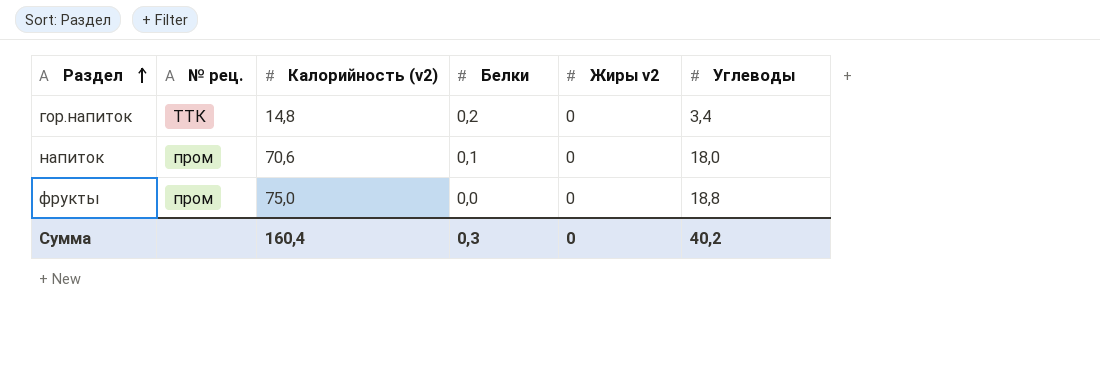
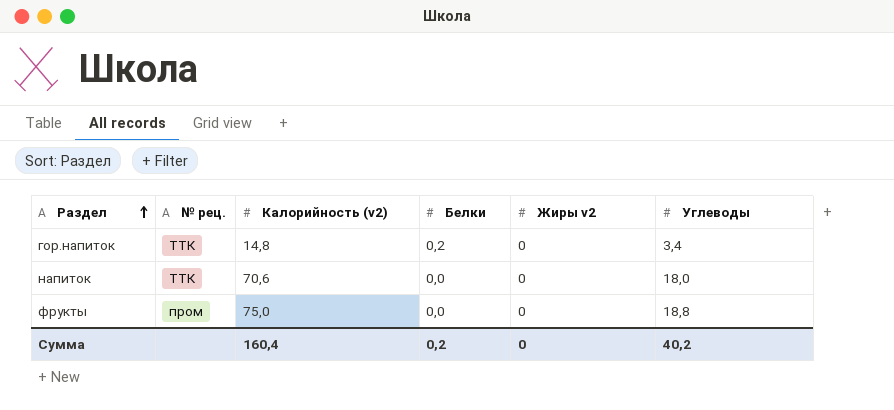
напиток | № рец.: пром -> ТТК
напиток | Белки: 0,1 -> 0,0
Сумма | Белки: 0,3 -> 0,2

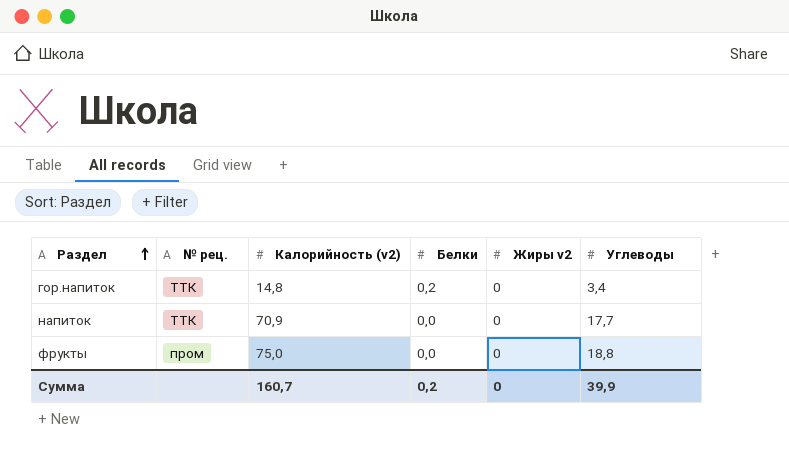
напиток | Калорийность (v2): 70,6 -> 70,9
напиток | Углеводы: 18,0 -> 17,7
Сумма | Калорийность (v2): 160,4 -> 160,7
Сумма | Углеводы: 40,2 -> 39,9

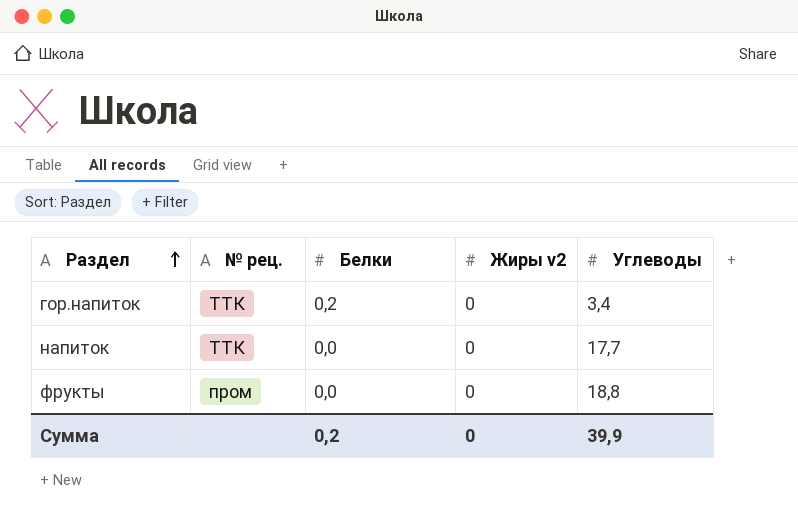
column Калорийность (v2) | position: 3 -> none

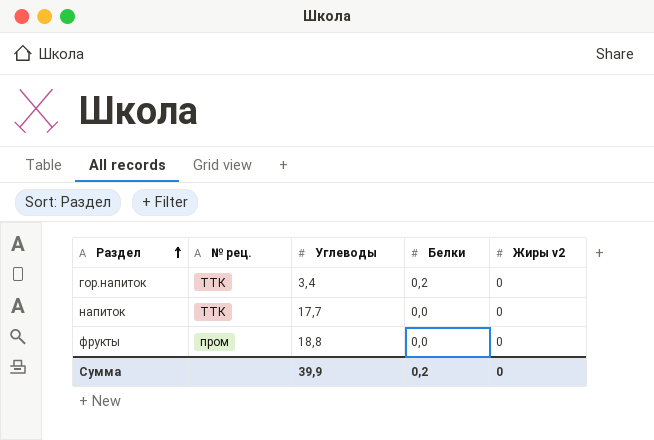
column Углеводы | position: 5 -> 3

